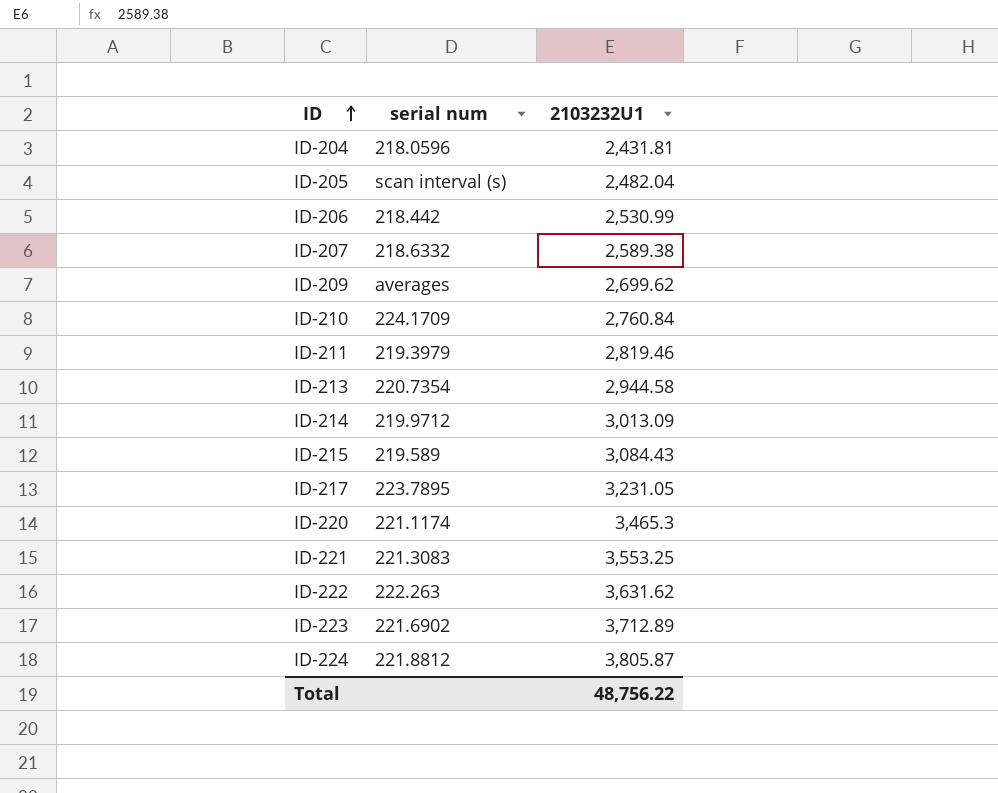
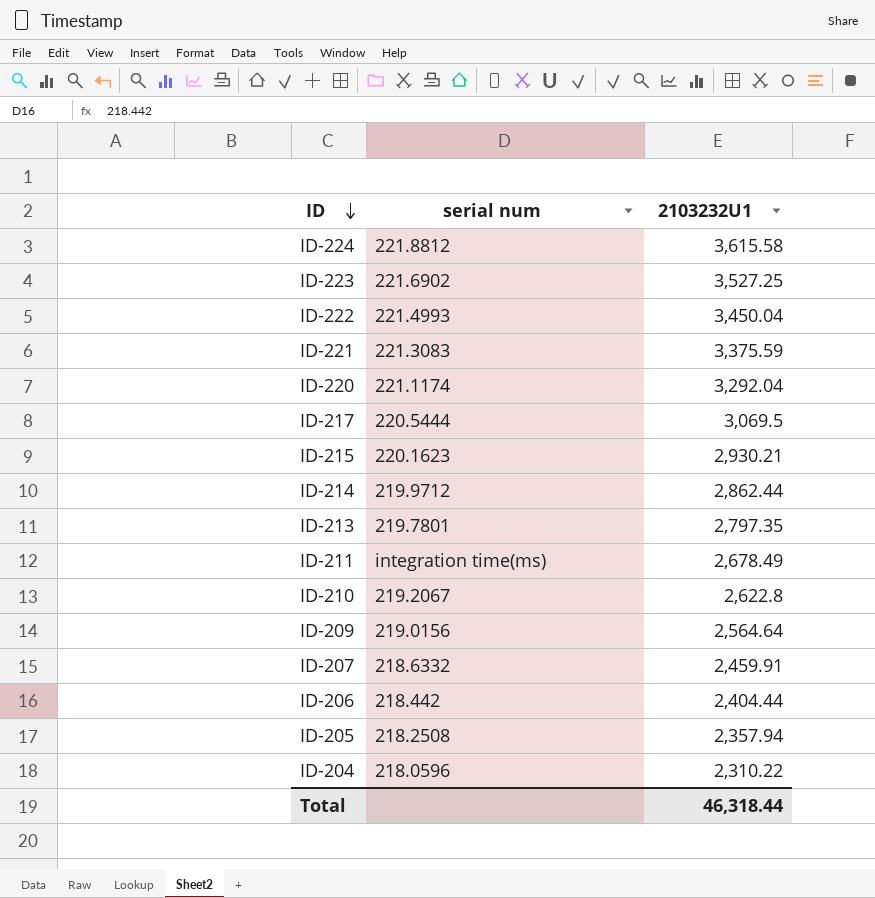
row order: ID ascending -> ID descending
ID-224 | 2103232U1: 3,805.87 -> 3,615.58
ID-223 | 2103232U1: 3,712.89 -> 3,527.25
ID-222 | serial num: 222.263 -> 221.4993
ID-222 | 2103232U1: 3,631.62 -> 3,450.04
ID-221 | 2103232U1: 3,553.25 -> 3,375.59
ID-220 | 2103232U1: 3,465.3 -> 3,292.04
ID-217 | serial num: 223.7895 -> 220.5444
ID-217 | 2103232U1: 3,231.05 -> 3,069.5
ID-215 | serial num: 219.589 -> 220.1623
ID-215 | 2103232U1: 3,084.43 -> 2,930.21
ID-214 | 2103232U1: 3,013.09 -> 2,862.44
ID-213 | serial num: 220.7354 -> 219.7801
ID-213 | 2103232U1: 2,944.58 -> 2,797.35
ID-211 | serial num: 219.3979 -> integration time(ms)
ID-211 | 2103232U1: 2,819.46 -> 2,678.49
ID-210 | serial num: 224.1709 -> 219.2067
ID-210 | 2103232U1: 2,760.84 -> 2,622.8
ID-209 | serial num: averages -> 219.0156
ID-209 | 2103232U1: 2,699.62 -> 2,564.64
ID-207 | 2103232U1: 2,589.38 -> 2,459.91
ID-206 | 2103232U1: 2,530.99 -> 2,404.44
ID-205 | serial num: scan interval (s) -> 218.2508
ID-205 | 2103232U1: 2,482.04 -> 2,357.94
ID-204 | 2103232U1: 2,431.81 -> 2,310.22
Total | 2103232U1: 48,756.22 -> 46,318.44

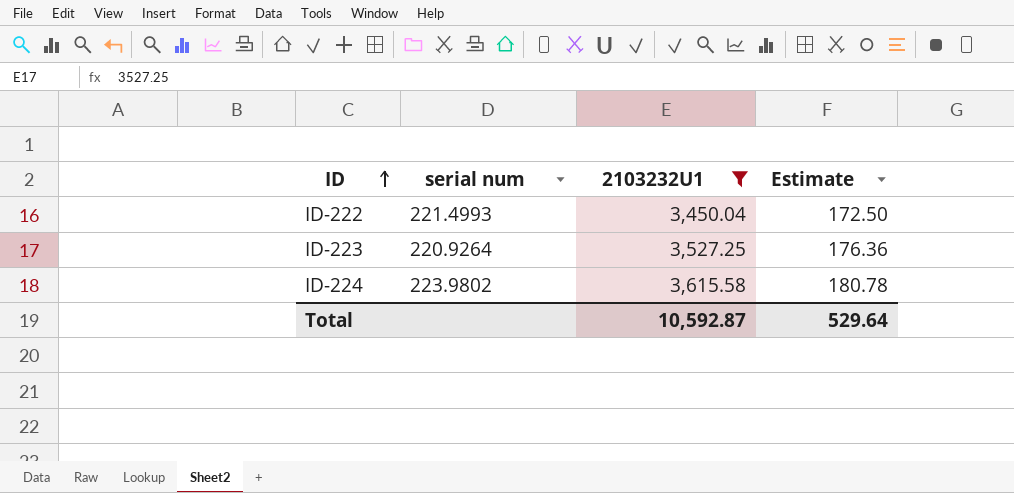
filter: none -> 2103232U1 >= 3,450.04
row order: ID descending -> ID ascending
column Estimate | formula: none -> [2103232U1] * 0.05
ID-223 | serial num: 221.6902 -> 220.9264
ID-224 | serial num: 221.8812 -> 223.9802
Total | 2103232U1: 46,318.44 -> 10,592.87

